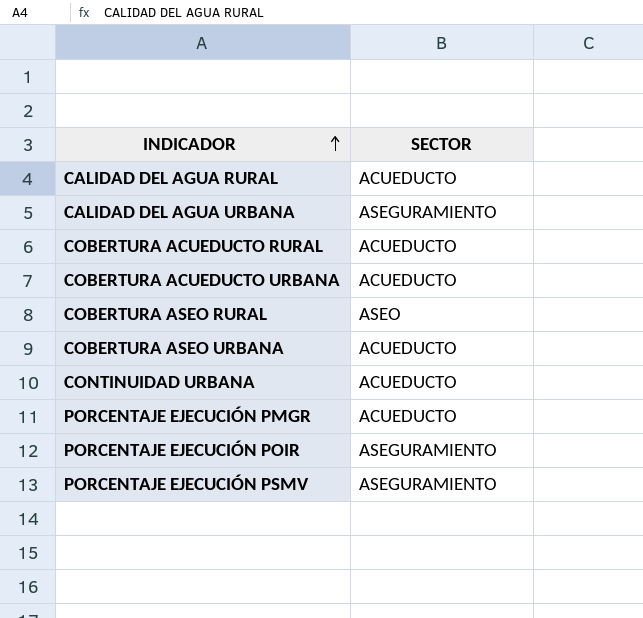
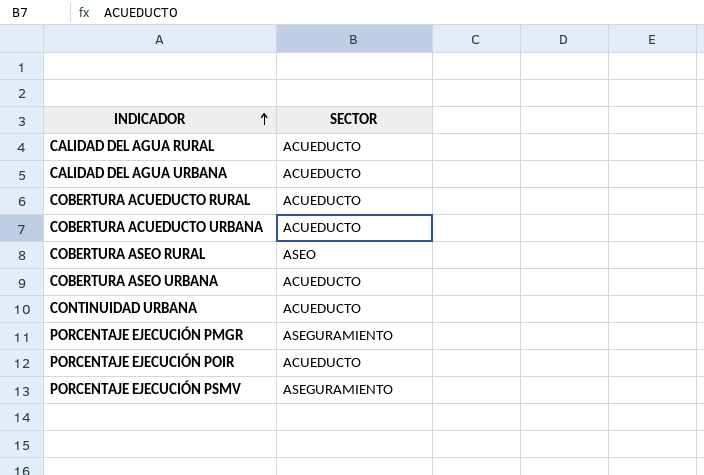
CALIDAD DEL AGUA URBANA | SECTOR: ASEGURAMIENTO -> ACUEDUCTO
PORCENTAJE EJECUCIÓN PMGR | SECTOR: ACUEDUCTO -> ASEGURAMIENTO
PORCENTAJE EJECUCIÓN POIR | SECTOR: ASEGURAMIENTO -> ACUEDUCTO

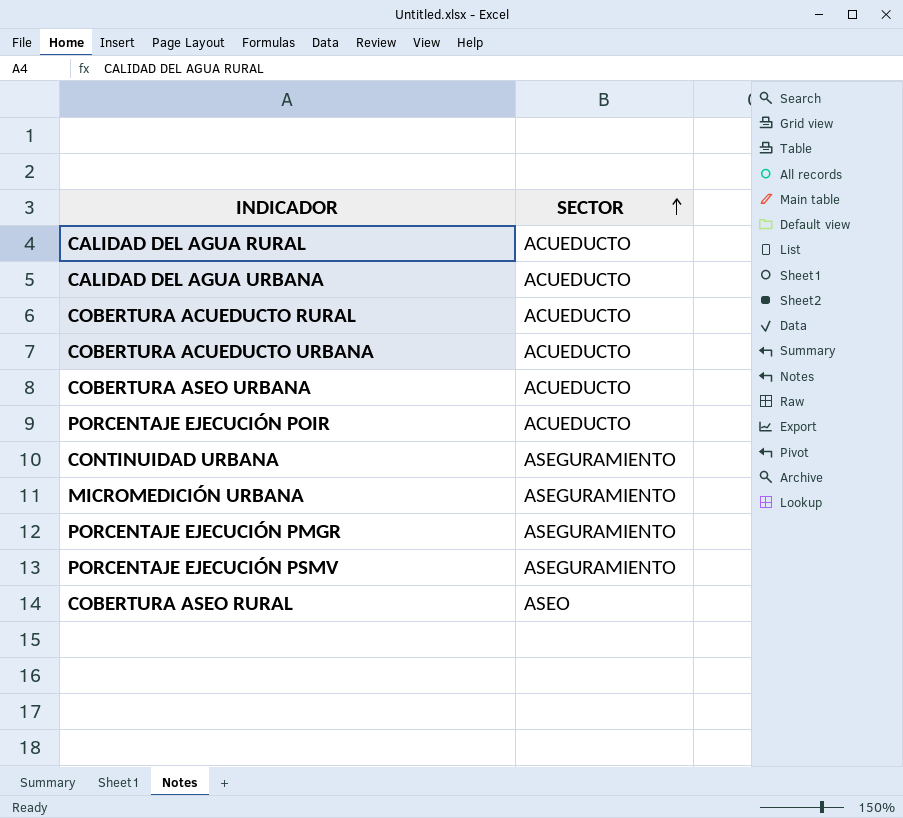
row order: INDICADOR ascending -> SECTOR ascending
CONTINUIDAD URBANA | SECTOR: ACUEDUCTO -> ASEGURAMIENTO
row MICROMEDICIÓN URBANA: none -> ASEGURAMIENTO

